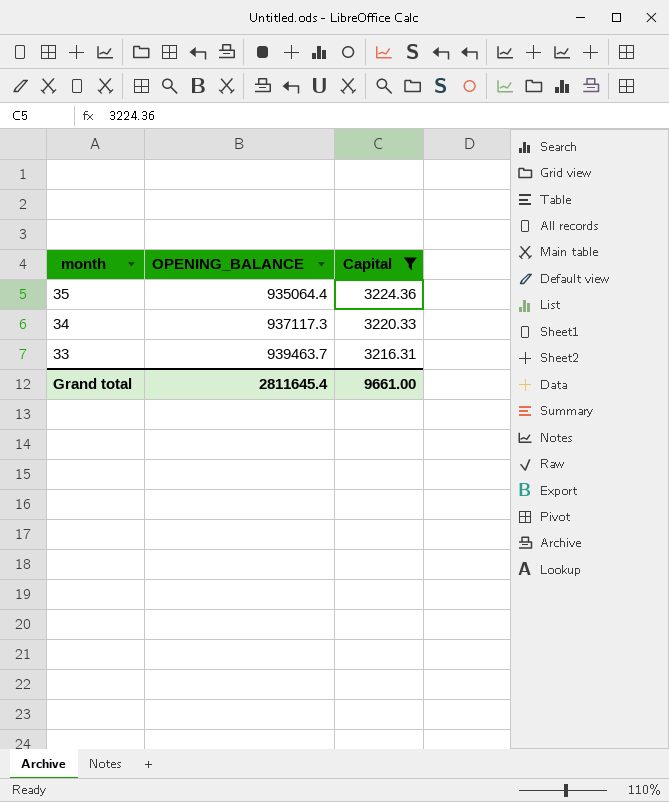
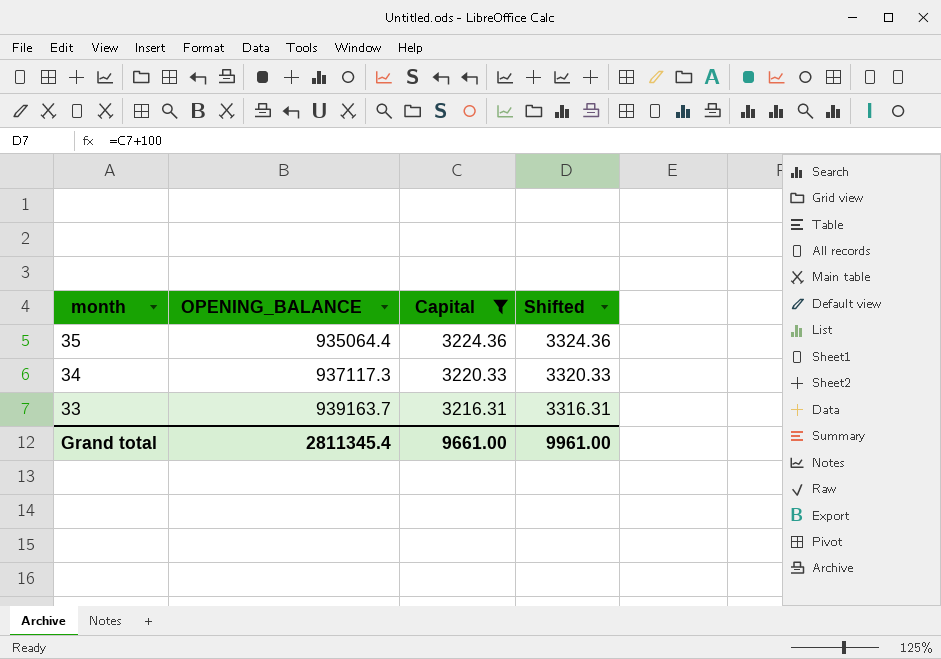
column Shifted | formula: none -> [Capital] + 100
33 | OPENING_BALANCE: 939463.7 -> 939163.7
Grand total | OPENING_BALANCE: 2811645.4 -> 2811345.4

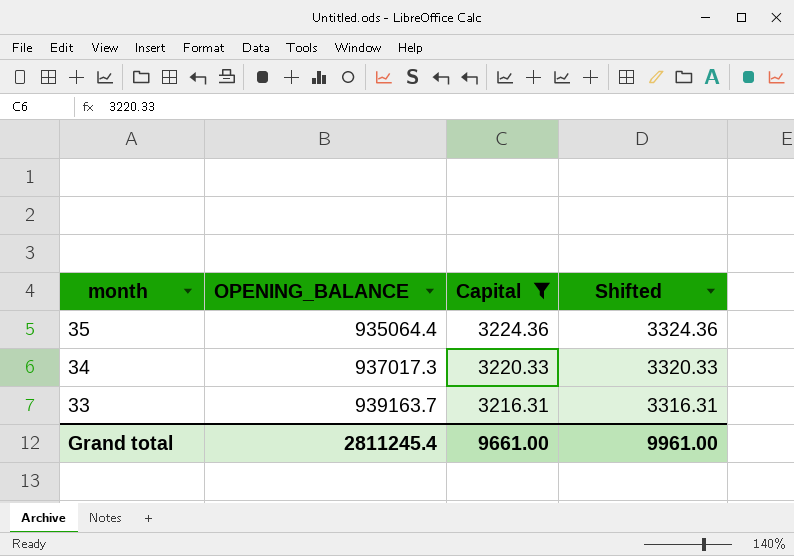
34 | OPENING_BALANCE: 937117.3 -> 937017.3
Grand total | OPENING_BALANCE: 2811345.4 -> 2811245.4

